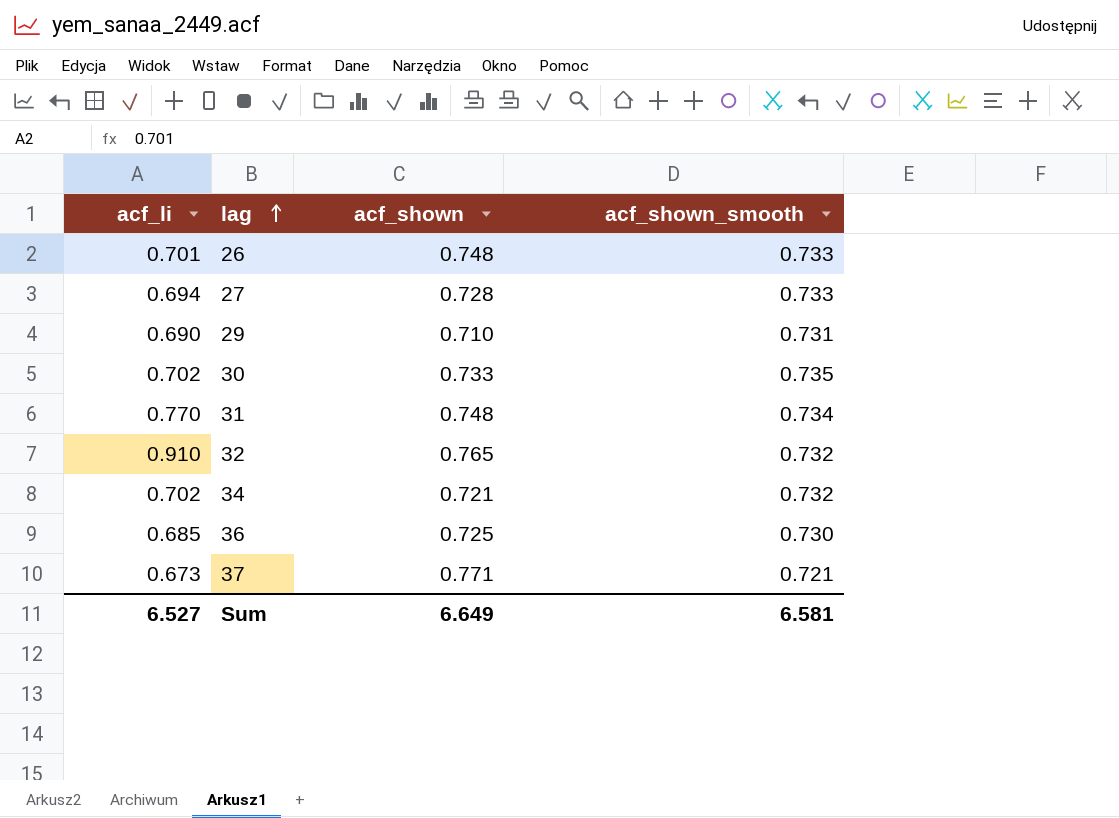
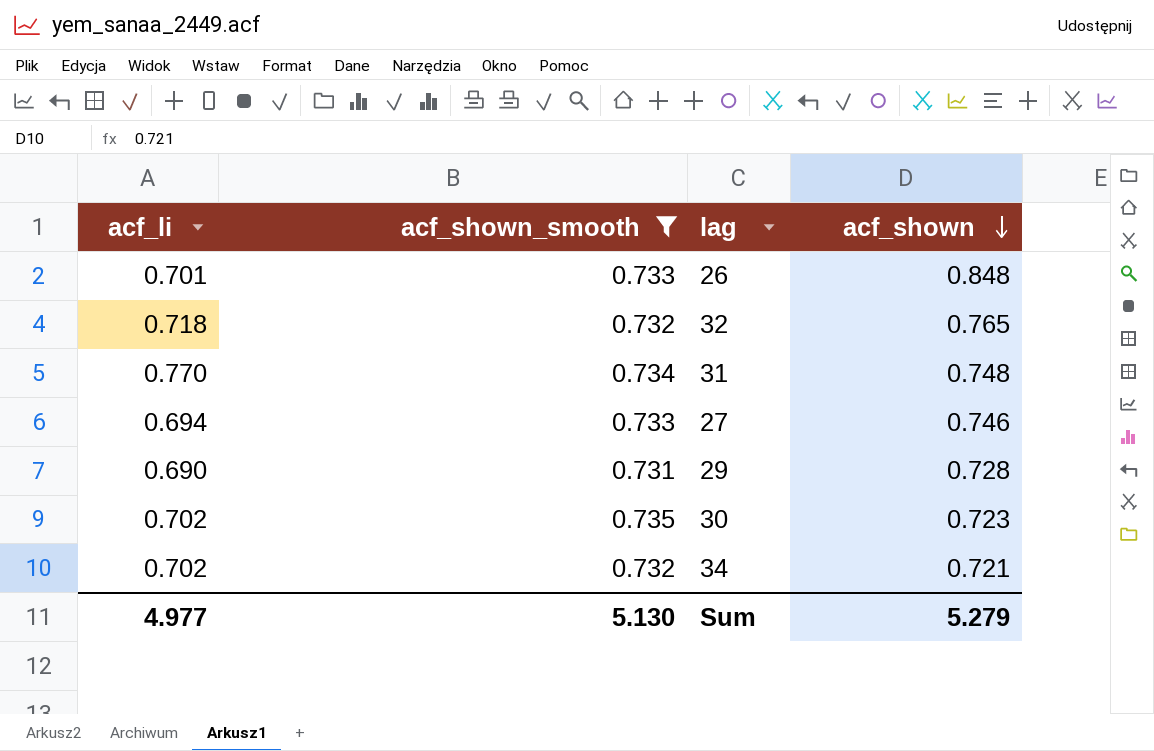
filter: none -> acf_shown_smooth >= 0.731
row order: lag ascending -> acf_shown descending
column acf_shown_smooth | position: 4 -> 2
26 | acf_shown: 0.748 -> 0.848
32 | acf_li: 0.910 -> 0.718
27 | acf_shown: 0.728 -> 0.746
29 | acf_shown: 0.710 -> 0.728
30 | acf_shown: 0.733 -> 0.723
Sum | acf_li: 6.527 -> 4.977
Sum | acf_shown_smooth: 6.581 -> 5.130
Sum | acf_shown: 6.649 -> 5.279

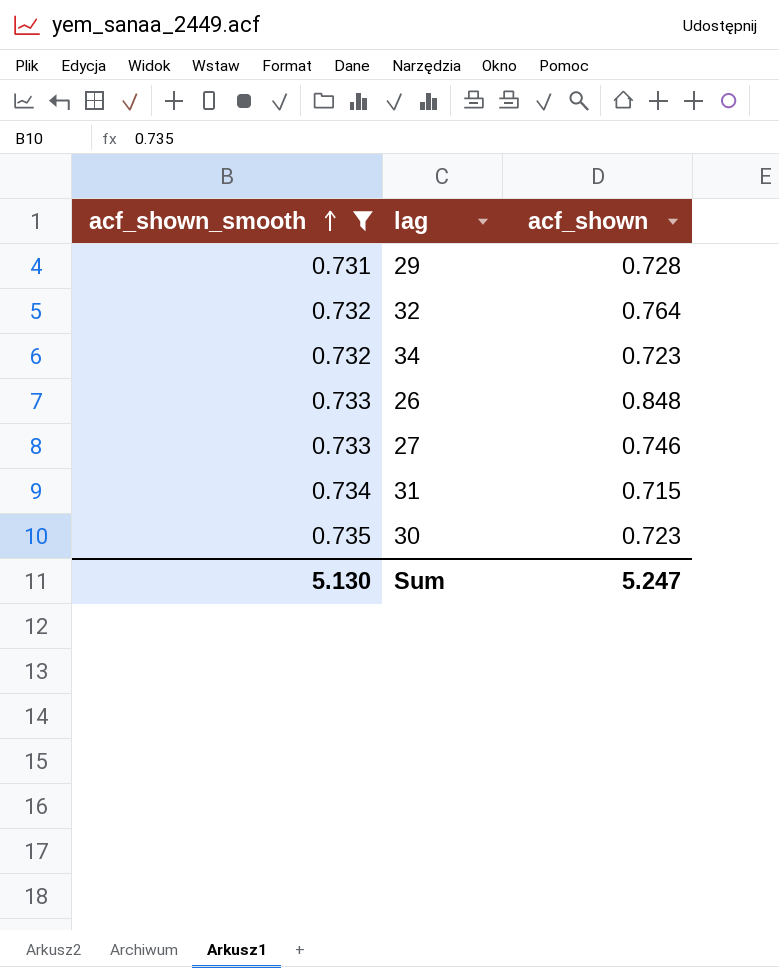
row order: acf_shown descending -> acf_shown_smooth ascending
column acf_li | position: 1 -> none
32 | acf_shown: 0.765 -> 0.764
34 | acf_shown: 0.721 -> 0.723
31 | acf_shown: 0.748 -> 0.715
Sum | acf_shown: 5.279 -> 5.247

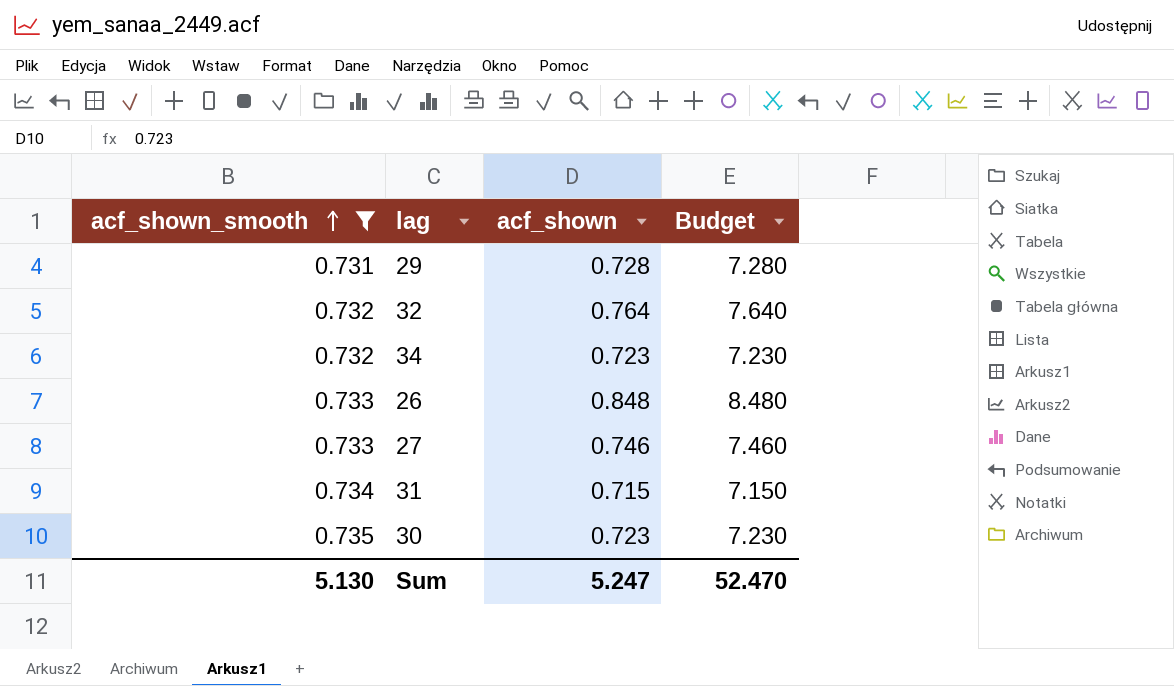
column Budget | formula: none -> [acf_shown] * 10

